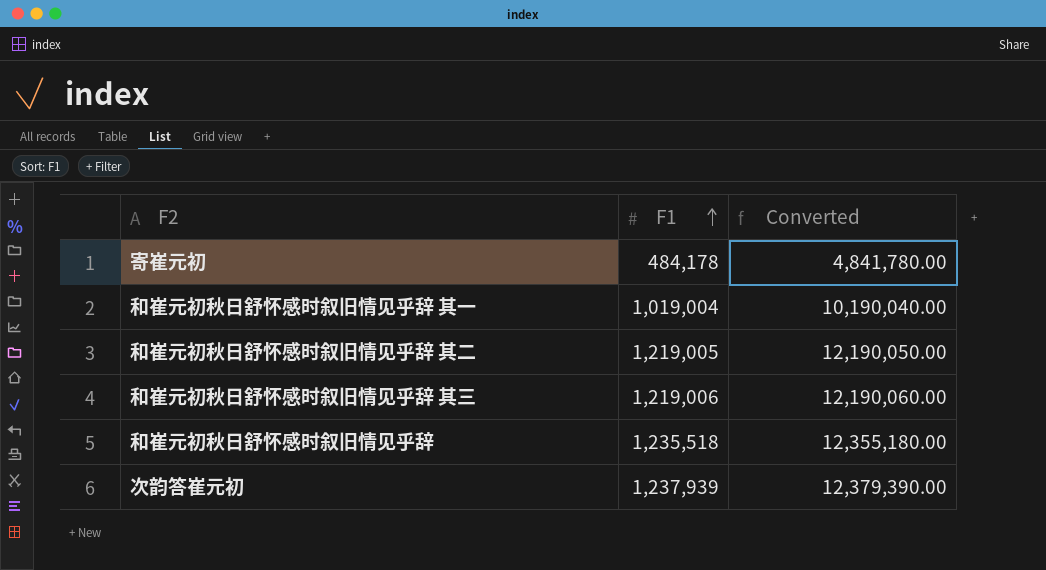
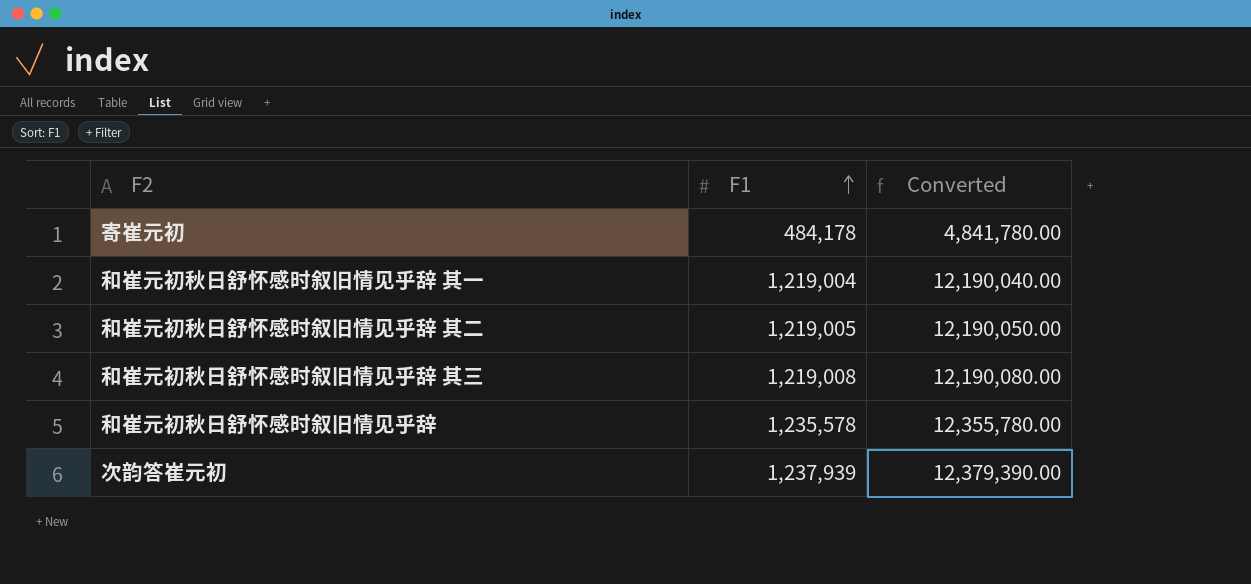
和崔元初秋日舒怀感时叙旧情见乎辞 其一 | F1: 1,019,004 -> 1,219,004
和崔元初秋日舒怀感时叙旧情见乎辞 其一 | Converted: 10,190,040.00 -> 12,190,040.00
和崔元初秋日舒怀感时叙旧情见乎辞 其三 | F1: 1,219,006 -> 1,219,008
和崔元初秋日舒怀感时叙旧情见乎辞 其三 | Converted: 12,190,060.00 -> 12,190,080.00
和崔元初秋日舒怀感时叙旧情见乎辞 | F1: 1,235,518 -> 1,235,578
和崔元初秋日舒怀感时叙旧情见乎辞 | Converted: 12,355,180.00 -> 12,355,780.00

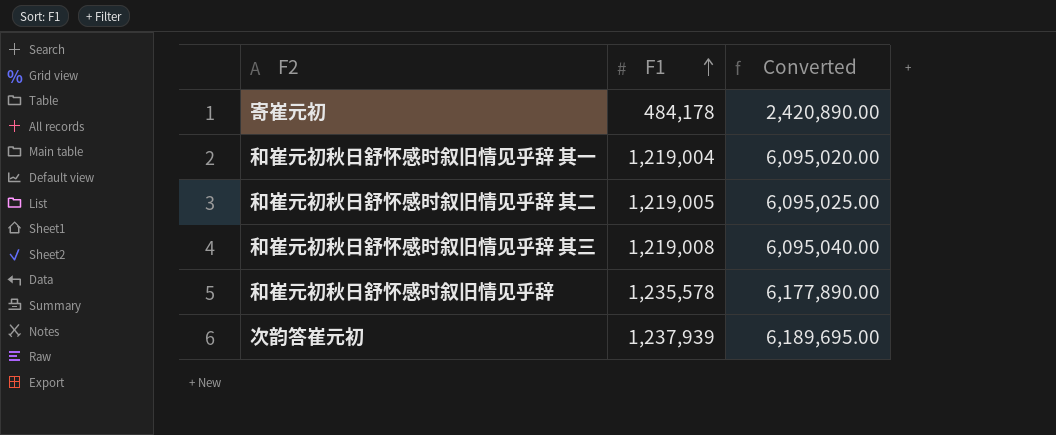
column Converted | formula: [F1] * 10 -> [F1] * 5

